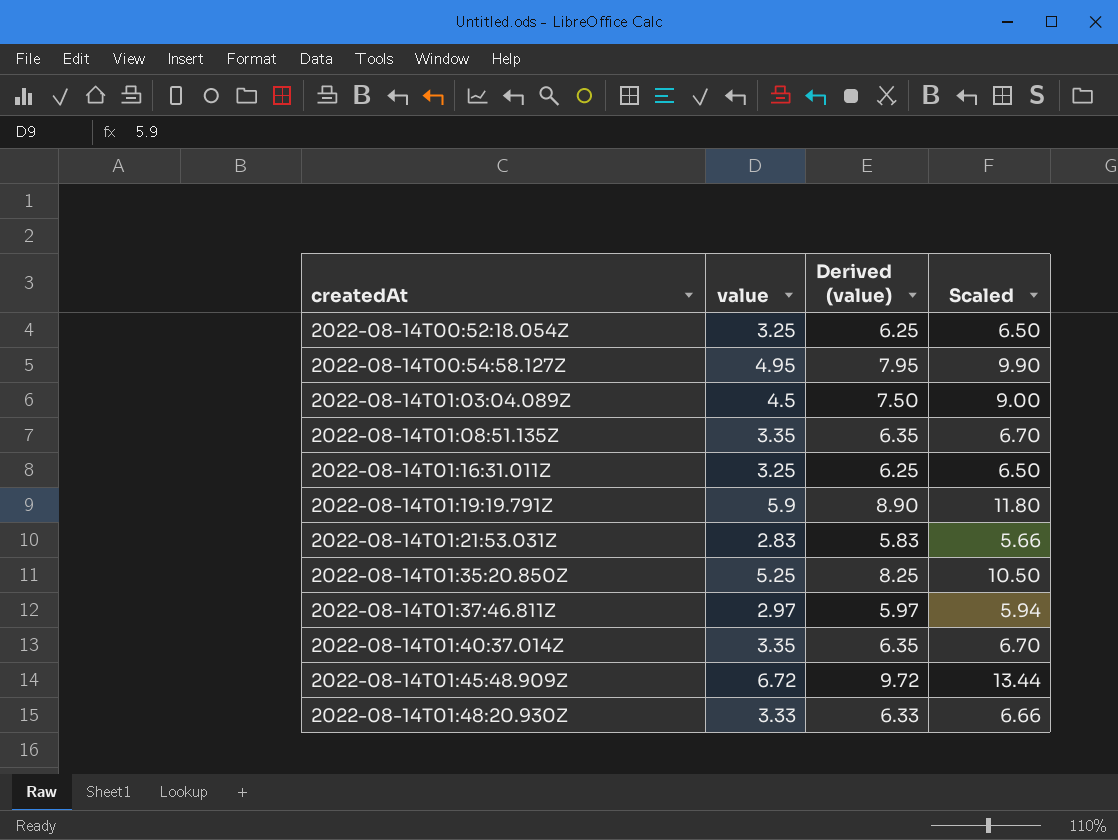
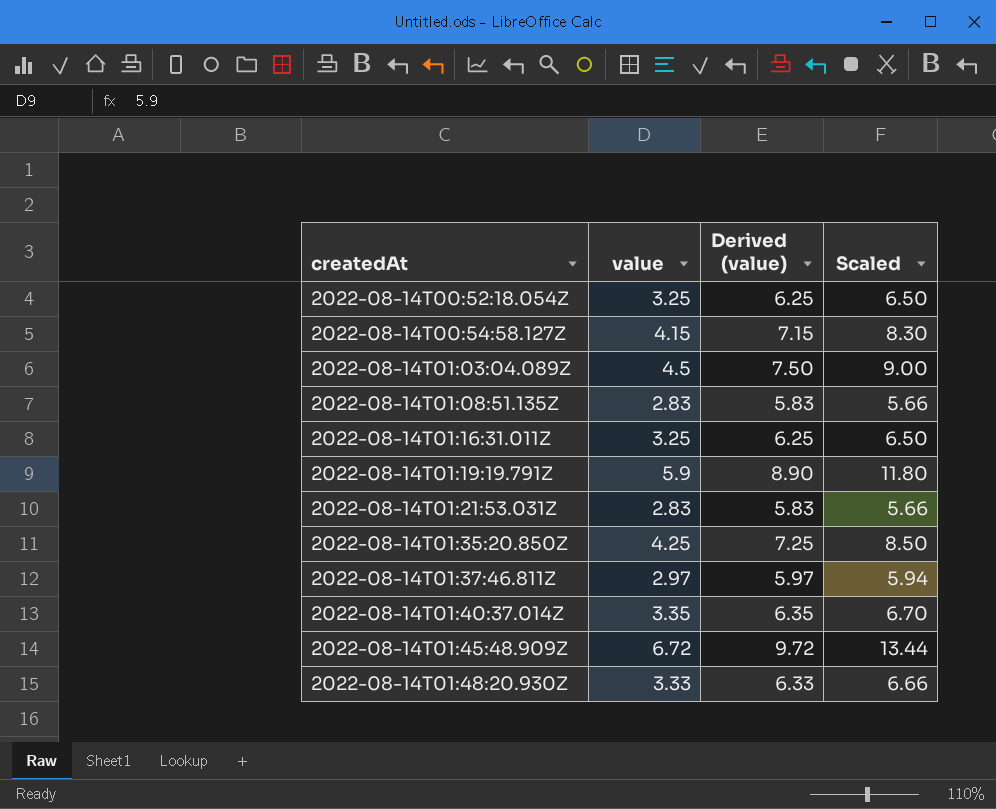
2022-08-14T00:54:58.127Z | value: 4.95 -> 4.15
2022-08-14T00:54:58.127Z | Derived (value): 7.95 -> 7.15
2022-08-14T00:54:58.127Z | Scaled: 9.90 -> 8.30
2022-08-14T01:08:51.135Z | value: 3.35 -> 2.83
2022-08-14T01:08:51.135Z | Derived (value): 6.35 -> 5.83
2022-08-14T01:08:51.135Z | Scaled: 6.70 -> 5.66
2022-08-14T01:35:20.850Z | value: 5.25 -> 4.25
2022-08-14T01:35:20.850Z | Derived (value): 8.25 -> 7.25
2022-08-14T01:35:20.850Z | Scaled: 10.50 -> 8.50

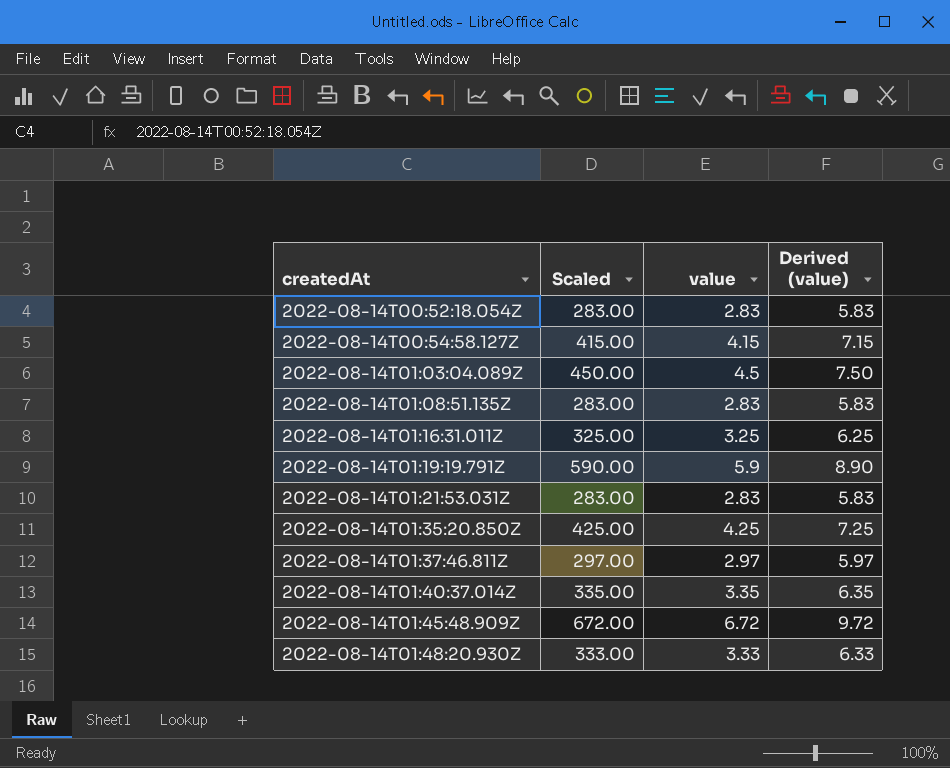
column Scaled | formula: [value] * 2 -> [value] * 100
column Scaled | position: 4 -> 2
2022-08-14T00:52:18.054Z | value: 3.25 -> 2.83
2022-08-14T00:52:18.054Z | Derived (value): 6.25 -> 5.83

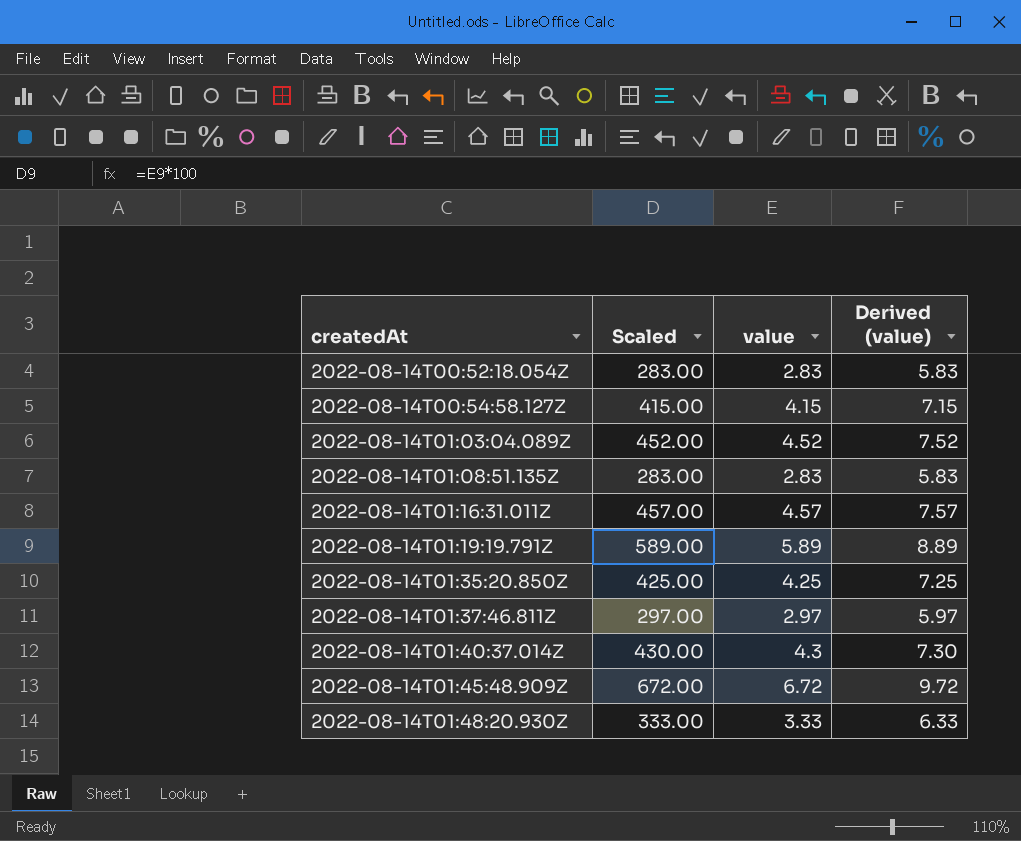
row 2022-08-14T01:21:53.031Z: 283.00 | 2.83 | 5.83 -> none
2022-08-14T01:03:04.089Z | Scaled: 450.00 -> 452.00
2022-08-14T01:03:04.089Z | value: 4.5 -> 4.52
2022-08-14T01:03:04.089Z | Derived (value): 7.50 -> 7.52
2022-08-14T01:16:31.011Z | Scaled: 325.00 -> 457.00
2022-08-14T01:16:31.011Z | value: 3.25 -> 4.57
2022-08-14T01:16:31.011Z | Derived (value): 6.25 -> 7.57
2022-08-14T01:19:19.791Z | Scaled: 590.00 -> 589.00
2022-08-14T01:19:19.791Z | value: 5.9 -> 5.89
2022-08-14T01:19:19.791Z | Derived (value): 8.90 -> 8.89
2022-08-14T01:40:37.014Z | Scaled: 335.00 -> 430.00
2022-08-14T01:40:37.014Z | value: 3.35 -> 4.3
2022-08-14T01:40:37.014Z | Derived (value): 6.35 -> 7.30

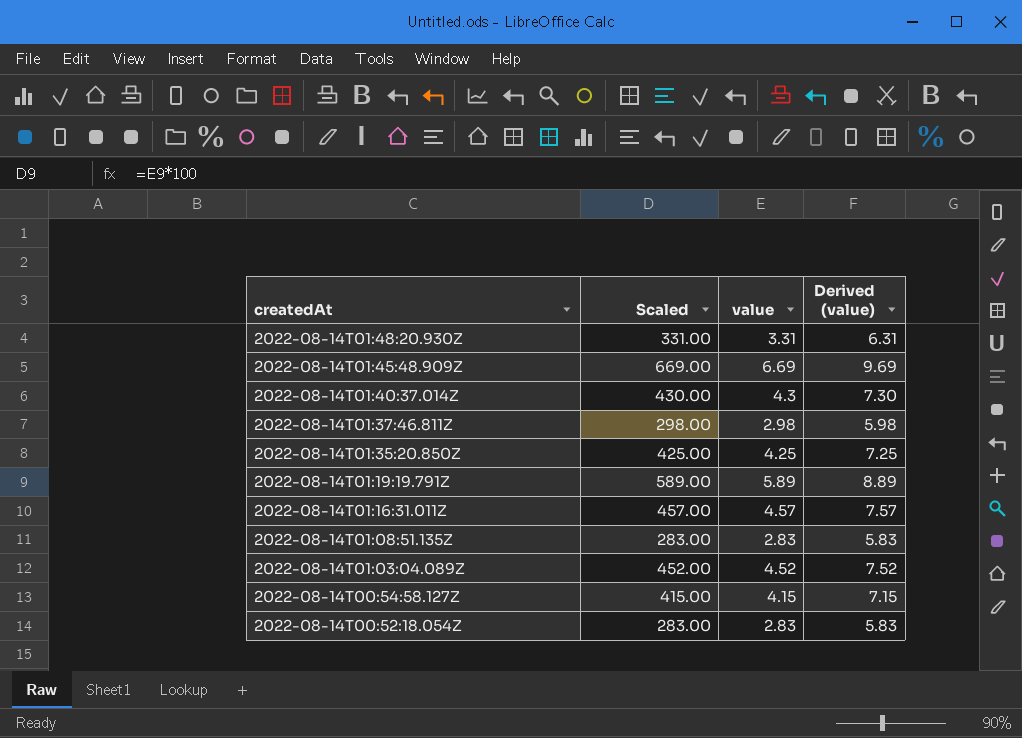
row order: createdAt ascending -> createdAt descending
2022-08-14T01:48:20.930Z | Scaled: 333.00 -> 331.00
2022-08-14T01:48:20.930Z | value: 3.33 -> 3.31
2022-08-14T01:48:20.930Z | Derived (value): 6.33 -> 6.31
2022-08-14T01:45:48.909Z | Scaled: 672.00 -> 669.00
2022-08-14T01:45:48.909Z | value: 6.72 -> 6.69
2022-08-14T01:45:48.909Z | Derived (value): 9.72 -> 9.69
2022-08-14T01:37:46.811Z | Scaled: 297.00 -> 298.00
2022-08-14T01:37:46.811Z | value: 2.97 -> 2.98
2022-08-14T01:37:46.811Z | Derived (value): 5.97 -> 5.98

